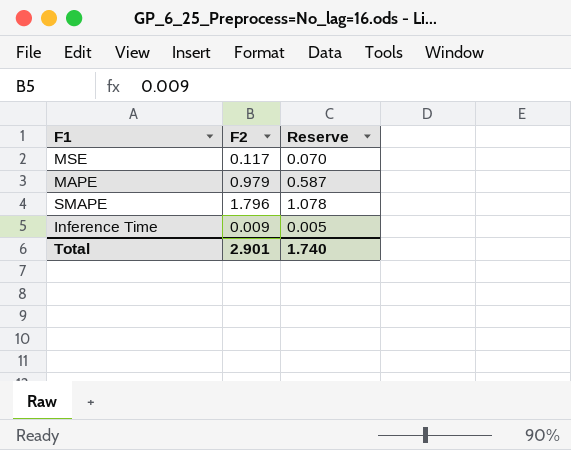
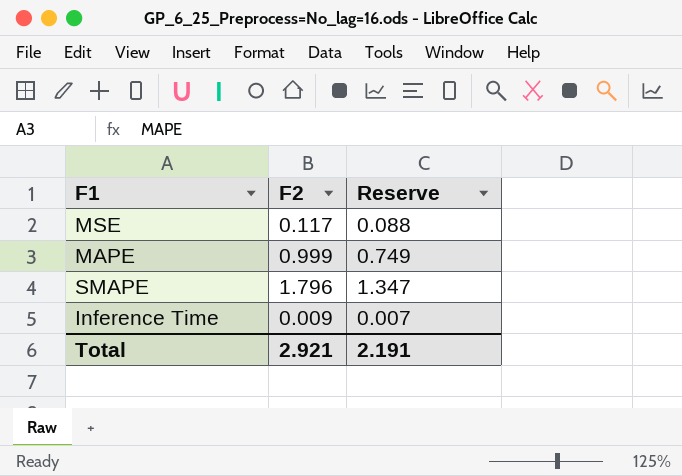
column Reserve | formula: [F2] * 0.6 -> [F2] * 0.75
MAPE | F2: 0.979 -> 0.999
Total | F2: 2.901 -> 2.921
Total | Reserve: 1.740 -> 2.191

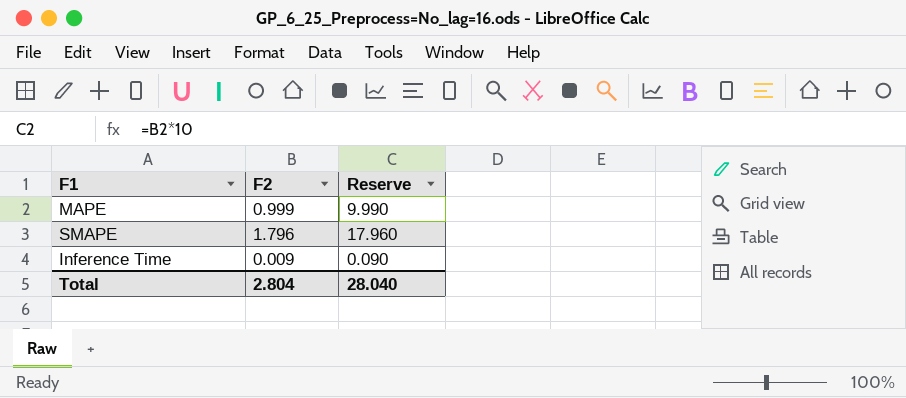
column Reserve | formula: [F2] * 0.75 -> [F2] * 10
row MSE: 0.117 | 0.088 -> none
Total | F2: 2.921 -> 2.804
Total | Reserve: 2.191 -> 28.040

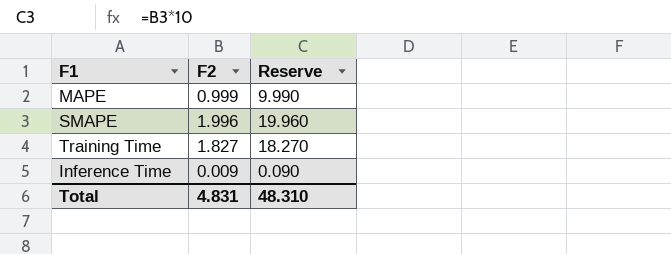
SMAPE | F2: 1.796 -> 1.996
SMAPE | Reserve: 17.960 -> 19.960
row Training Time: none -> 1.827 | 18.270
Total | F2: 2.804 -> 4.831
Total | Reserve: 28.040 -> 48.310

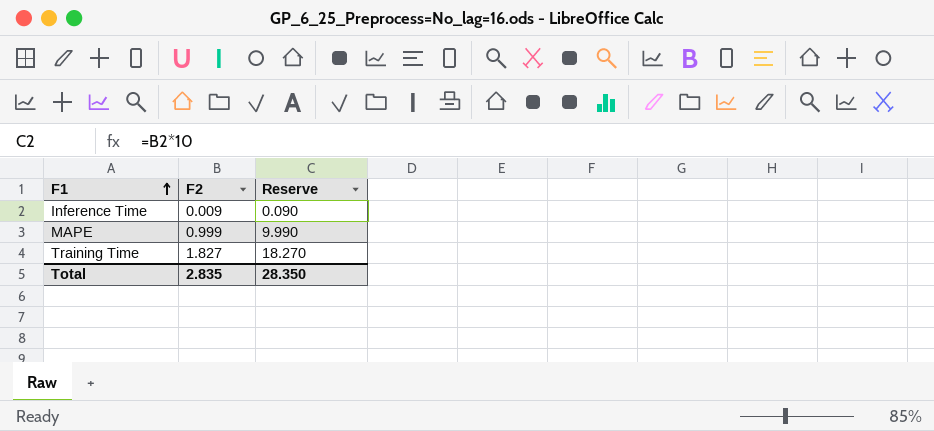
row order: none -> F1 ascending
row SMAPE: 1.996 | 19.960 -> none
Total | F2: 4.831 -> 2.835
Total | Reserve: 48.310 -> 28.350

